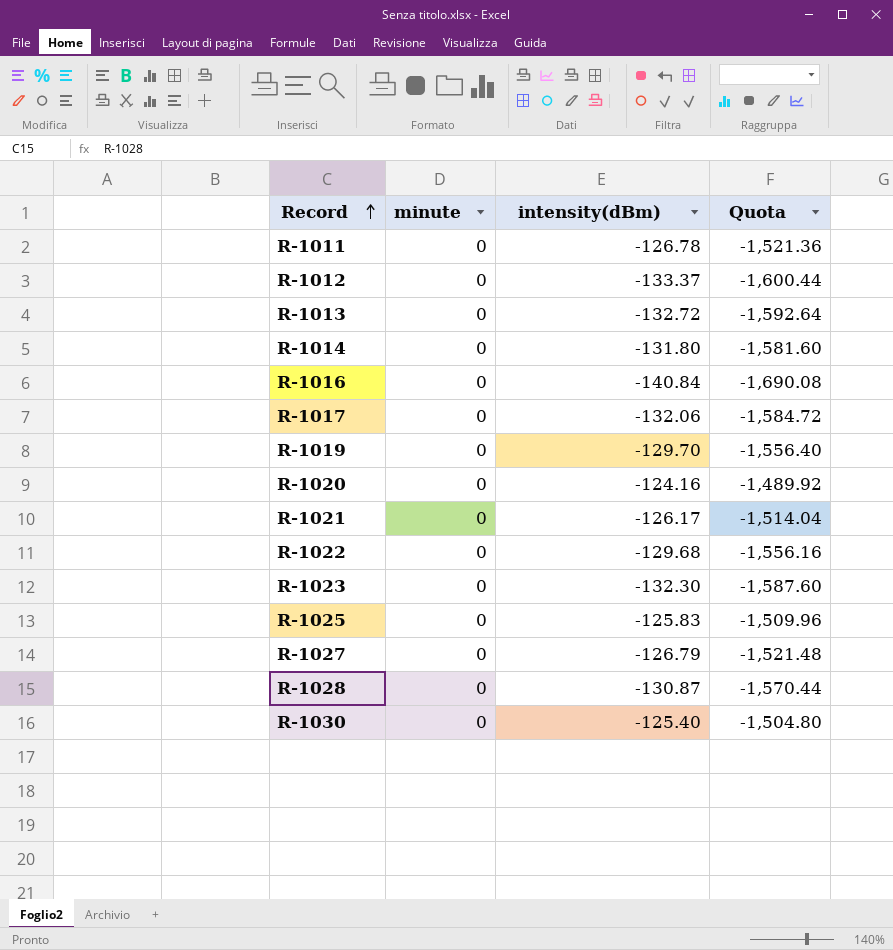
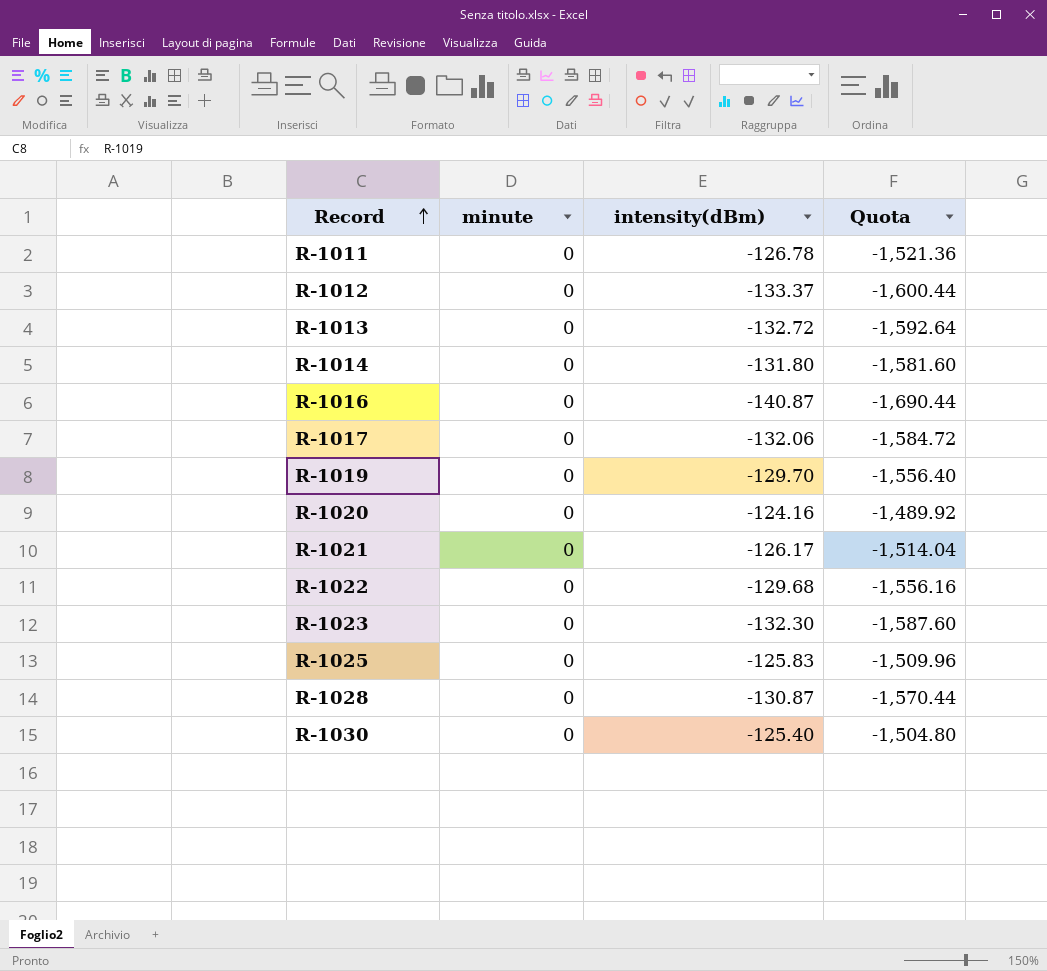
row R-1027: 0 | -126.79 | -1,521.48 -> none
R-1016 | intensity(dBm): -140.84 -> -140.87
R-1016 | Quota: -1,690.08 -> -1,690.44

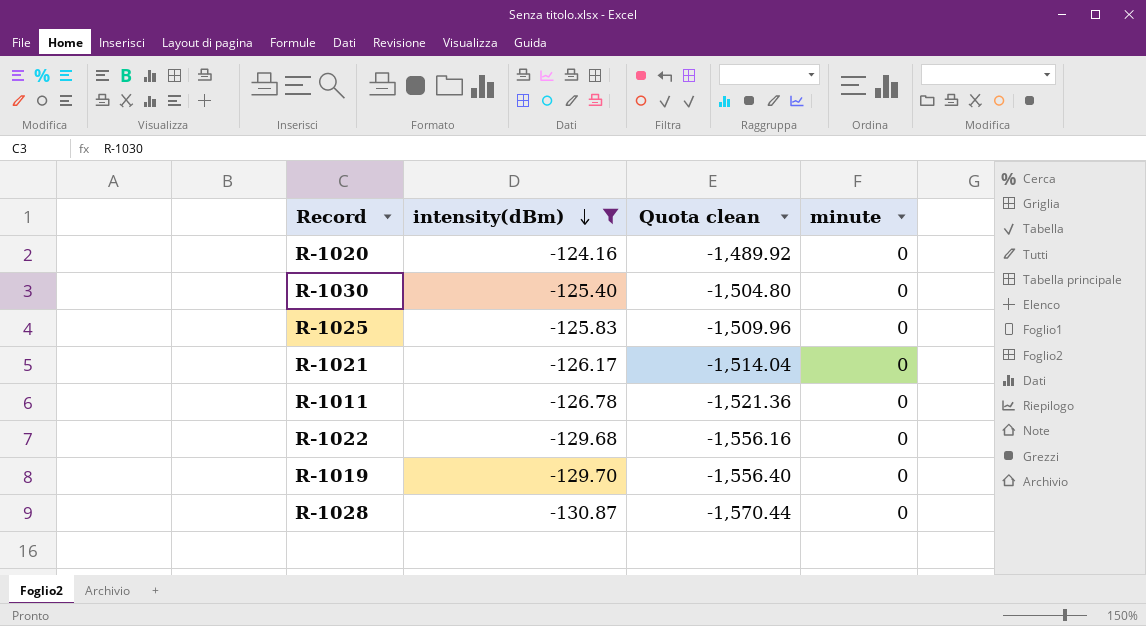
filter: none -> intensity(dBm) >= -130.87
row order: Record ascending -> intensity(dBm) descending
column name: Quota -> Quota clean
column minute | position: 2 -> 4

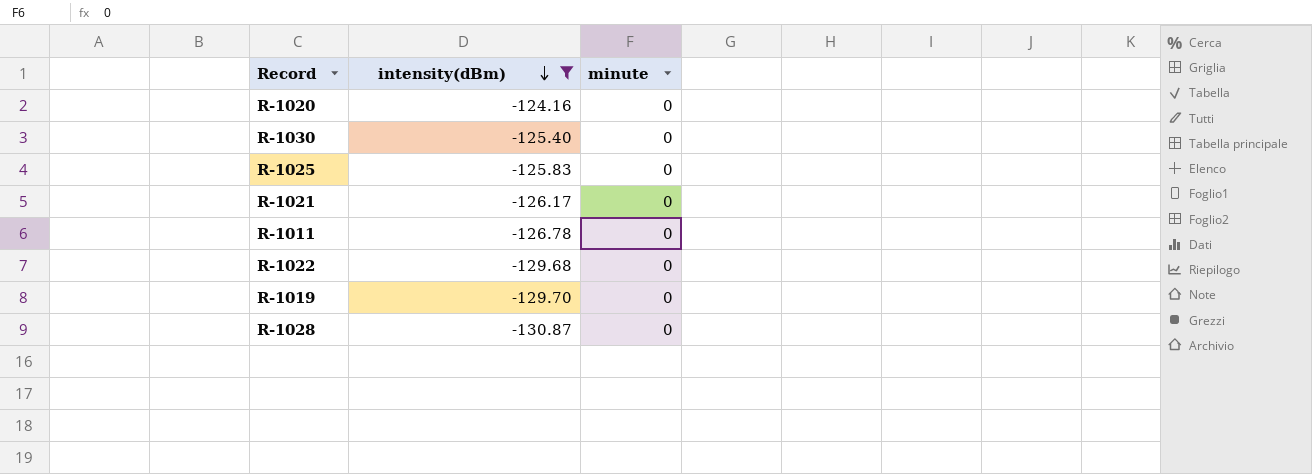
column Quota clean | formula: [intensity(dBm)] * 12 -> none

